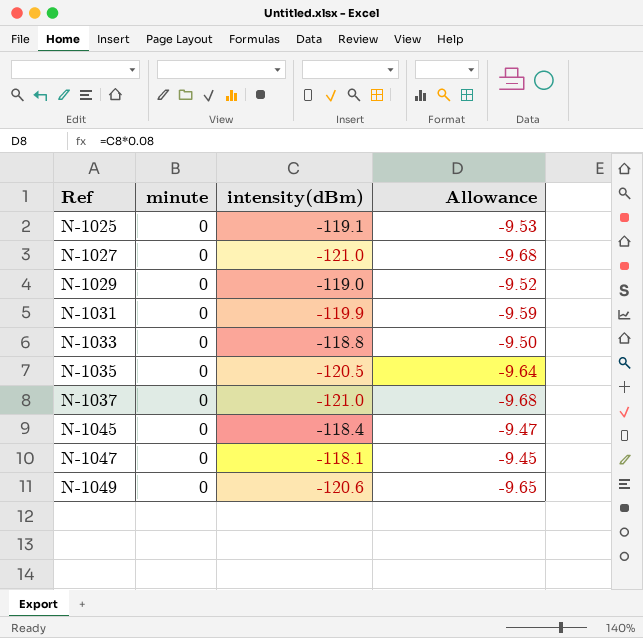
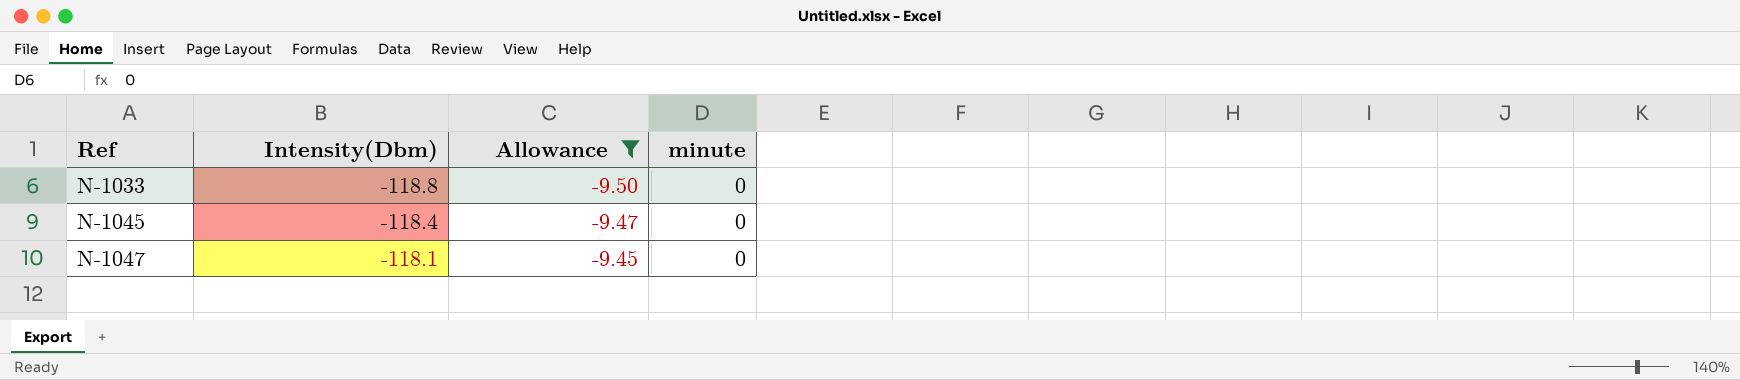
filter: none -> Allowance >= -9.50
column name: intensity(dBm) -> Intensity(Dbm)
column minute | position: 2 -> 4

